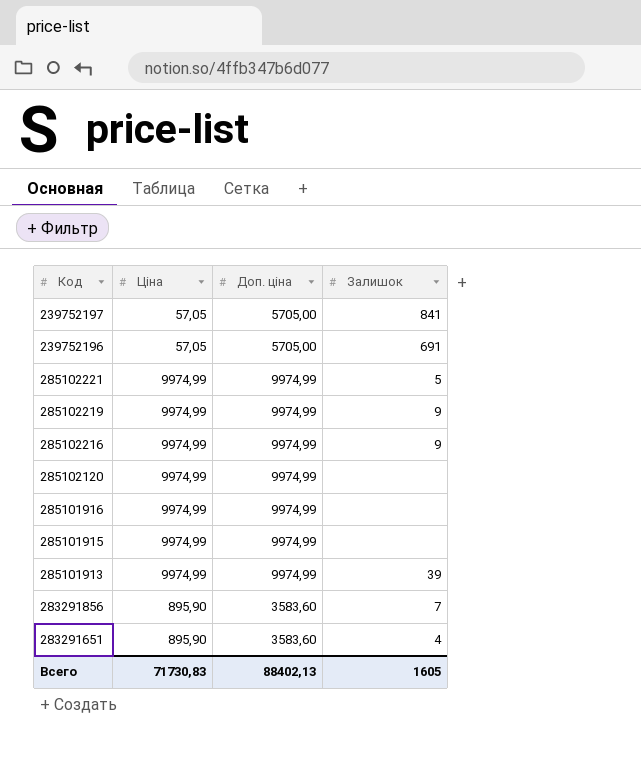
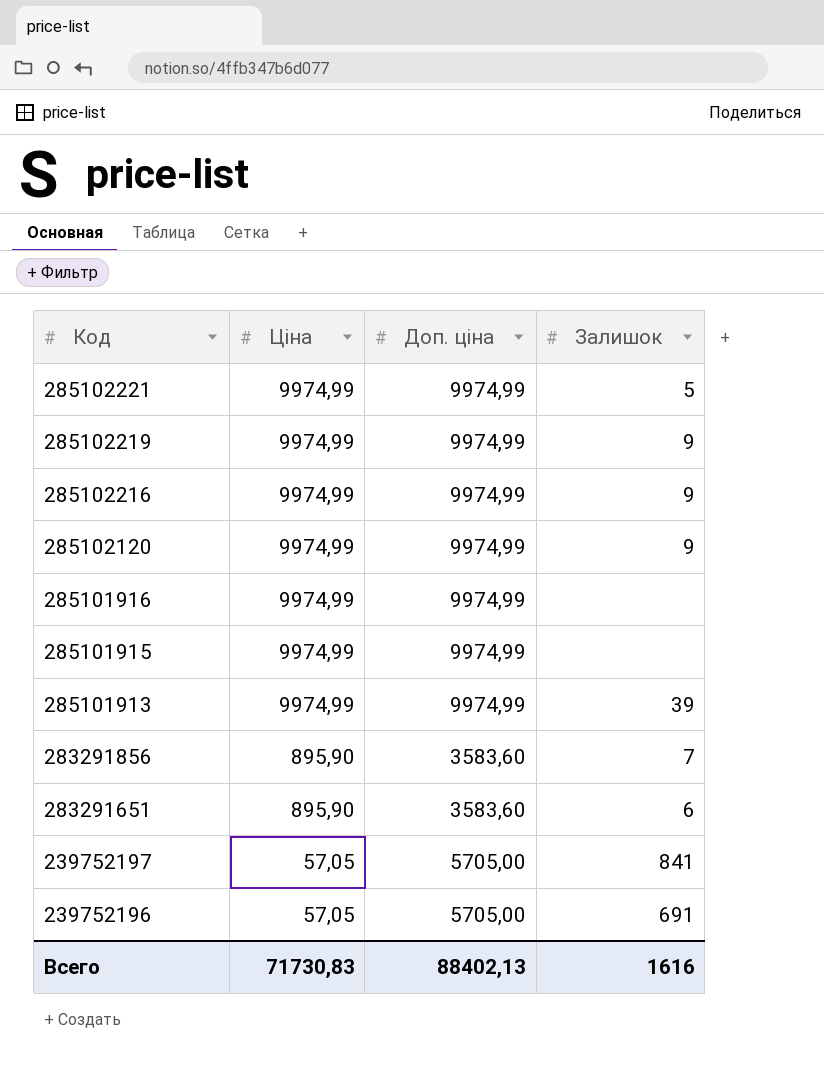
row order: none -> Код descending
285102120 | Залишок: none -> 9
283291651 | Залишок: 4 -> 6
Всего | Залишок: 1605 -> 1616

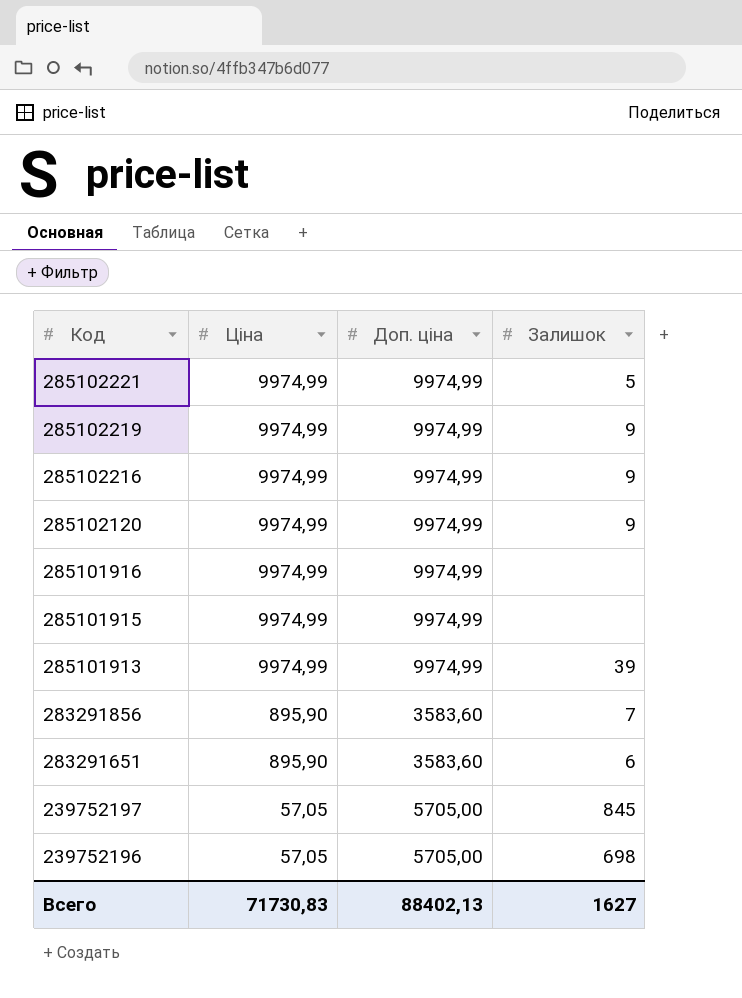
239752197 | Залишок: 841 -> 845
239752196 | Залишок: 691 -> 698
Всего | Залишок: 1616 -> 1627

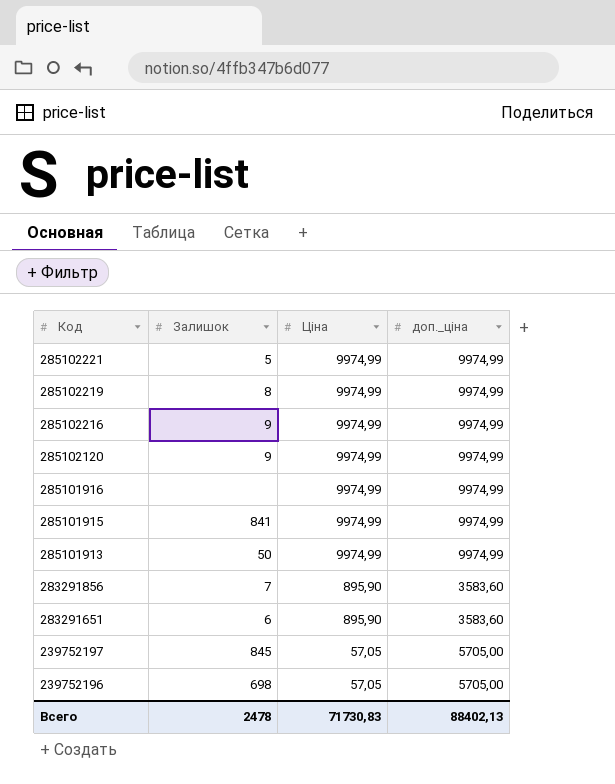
column Залишок | position: 4 -> 2
column name: Доп. ціна -> доп._ціна
285102219 | Залишок: 9 -> 8
285101915 | Залишок: none -> 841
285101913 | Залишок: 39 -> 50
Всего | Залишок: 1627 -> 2478

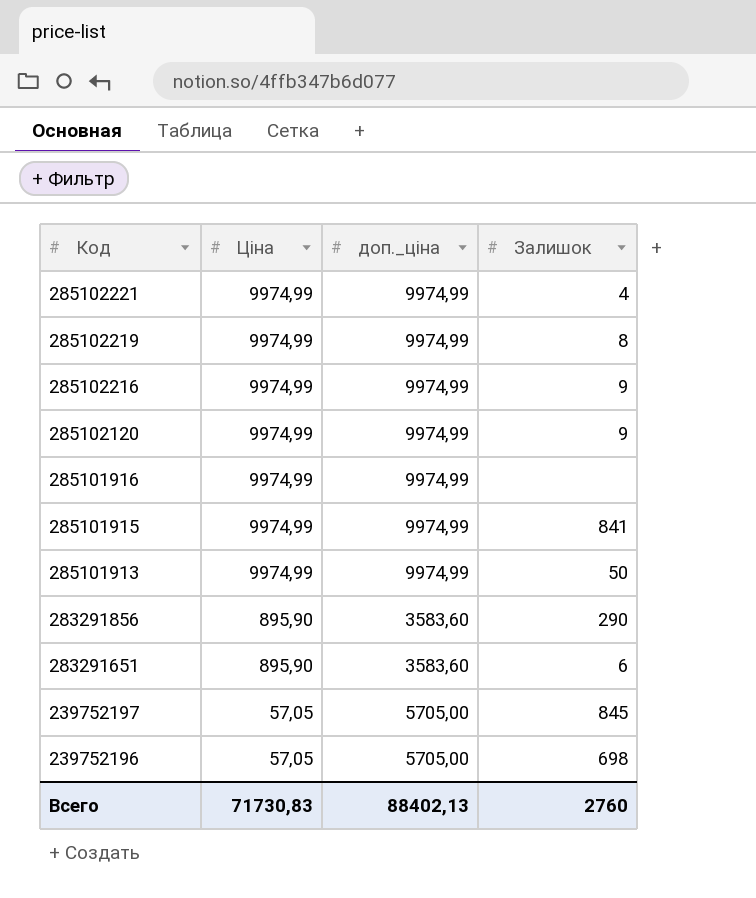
column Залишок | position: 2 -> 4
285102221 | Залишок: 5 -> 4
283291856 | Залишок: 7 -> 290
Всего | Залишок: 2478 -> 2760

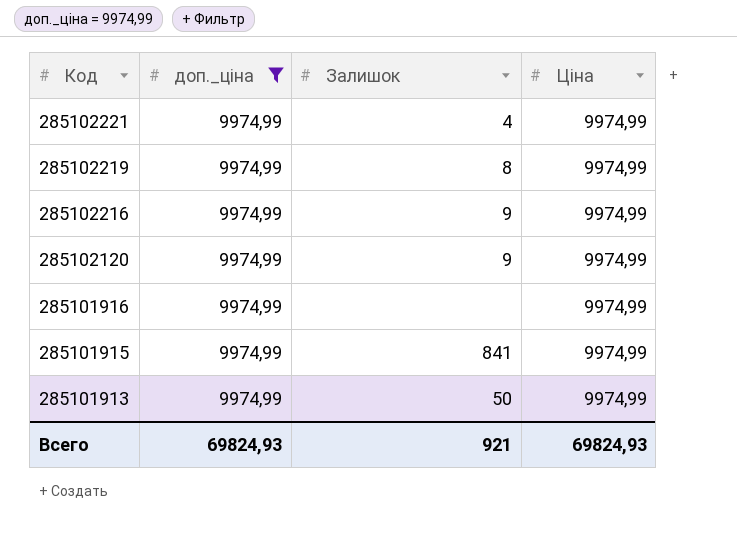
filter: none -> доп._ціна = 9974,99
column Ціна | position: 2 -> 4
Всего | доп._ціна: 88402,13 -> 69824,93
Всего | Залишок: 2760 -> 921
Всего | Ціна: 71730,83 -> 69824,93

